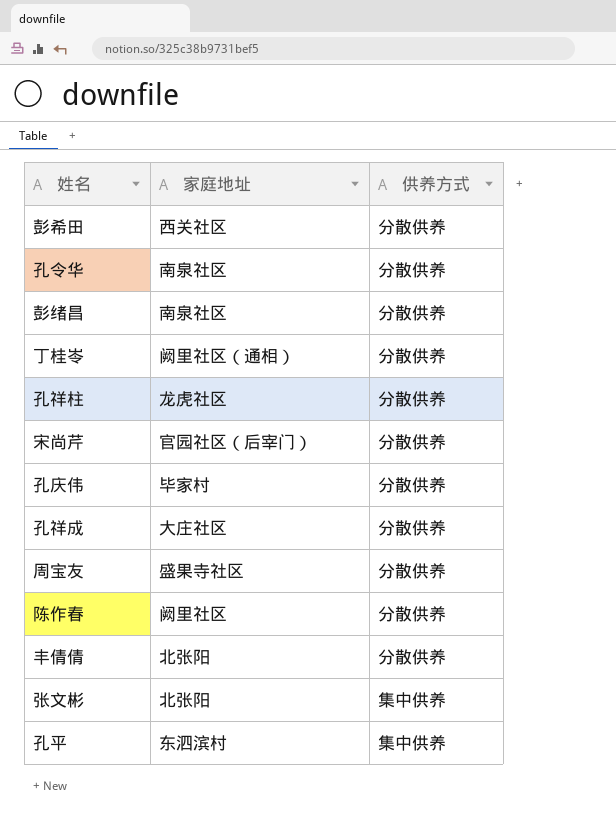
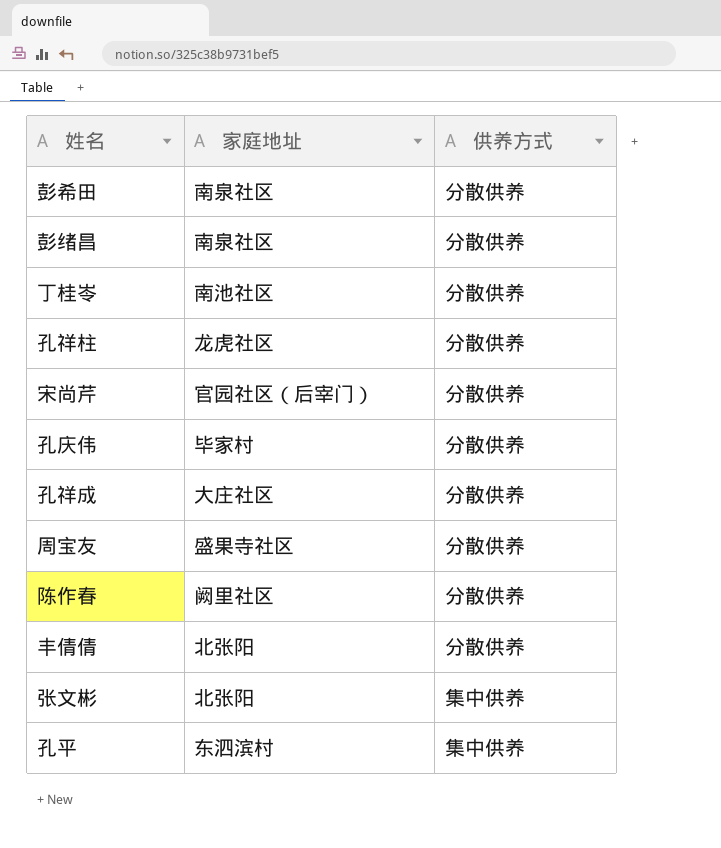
row 孔令华: 南泉社区 | 分散供养 -> none
彭希田 | 家庭地址: 西关社区 -> 南泉社区
丁桂岺 | 家庭地址: 阙里社区（通相） -> 南池社区

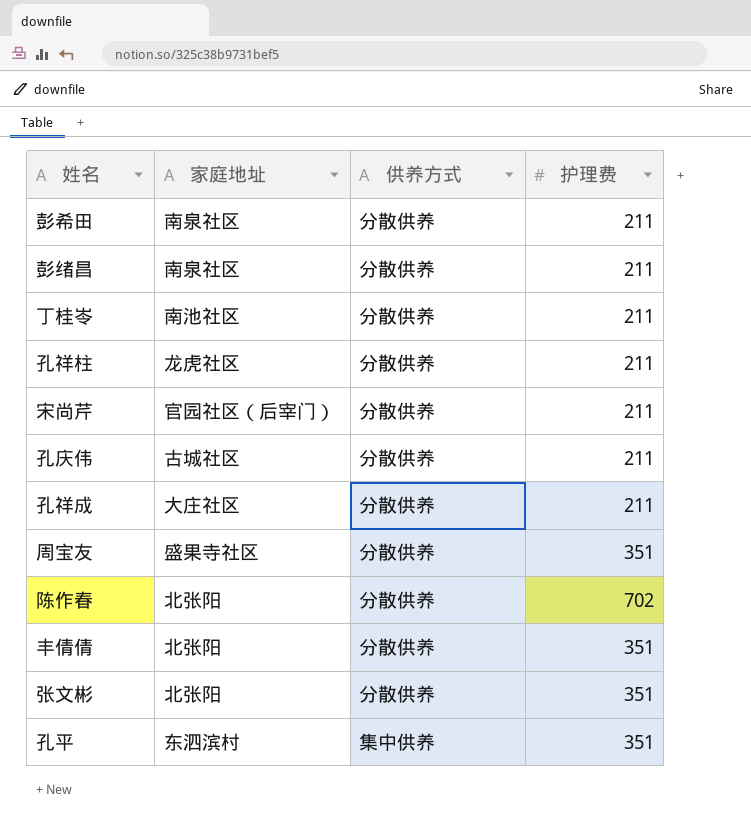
column 护理费 | position: none -> 4
孔庆伟 | 家庭地址: 毕家村 -> 古城社区
陈作春 | 家庭地址: 阙里社区 -> 北张阳
张文彬 | 供养方式: 集中供养 -> 分散供养

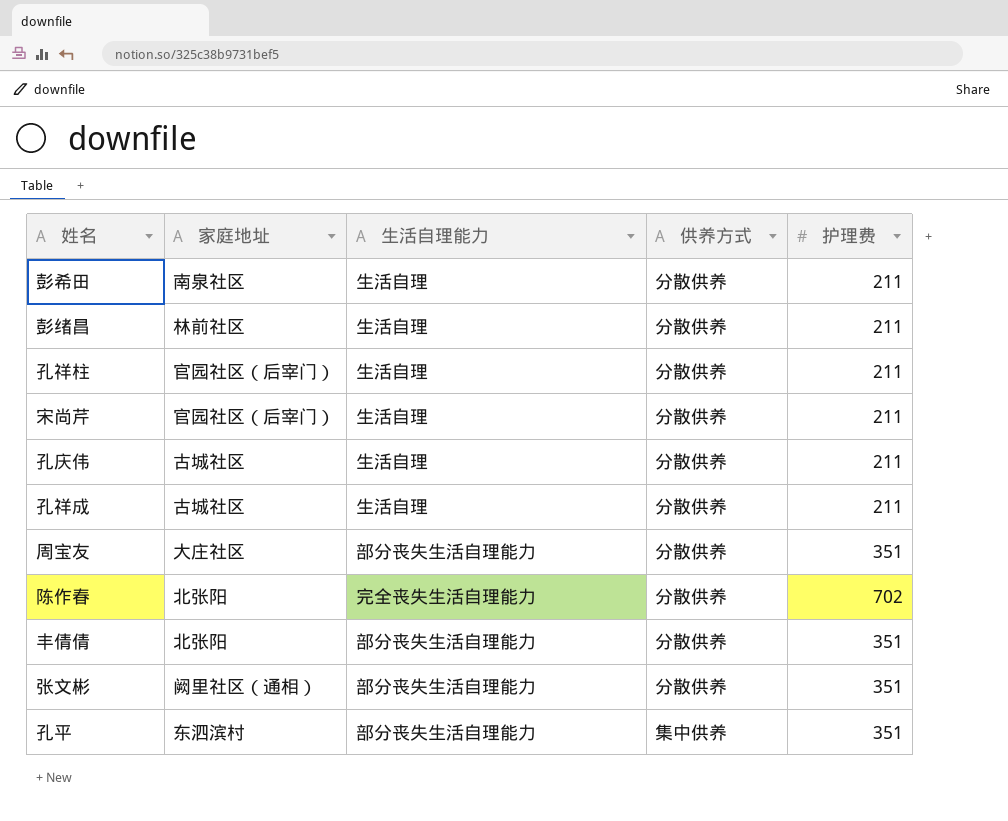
column 生活自理能力 | position: none -> 3
row 丁桂岺: 南池社区 | 分散供养 | 211 -> none
彭绪昌 | 家庭地址: 南泉社区 -> 林前社区
孔祥柱 | 家庭地址: 龙虎社区 -> 官园社区（后宰门）
孔祥成 | 家庭地址: 大庄社区 -> 古城社区
周宝友 | 家庭地址: 盛果寺社区 -> 大庄社区
张文彬 | 家庭地址: 北张阳 -> 阙里社区（通相）

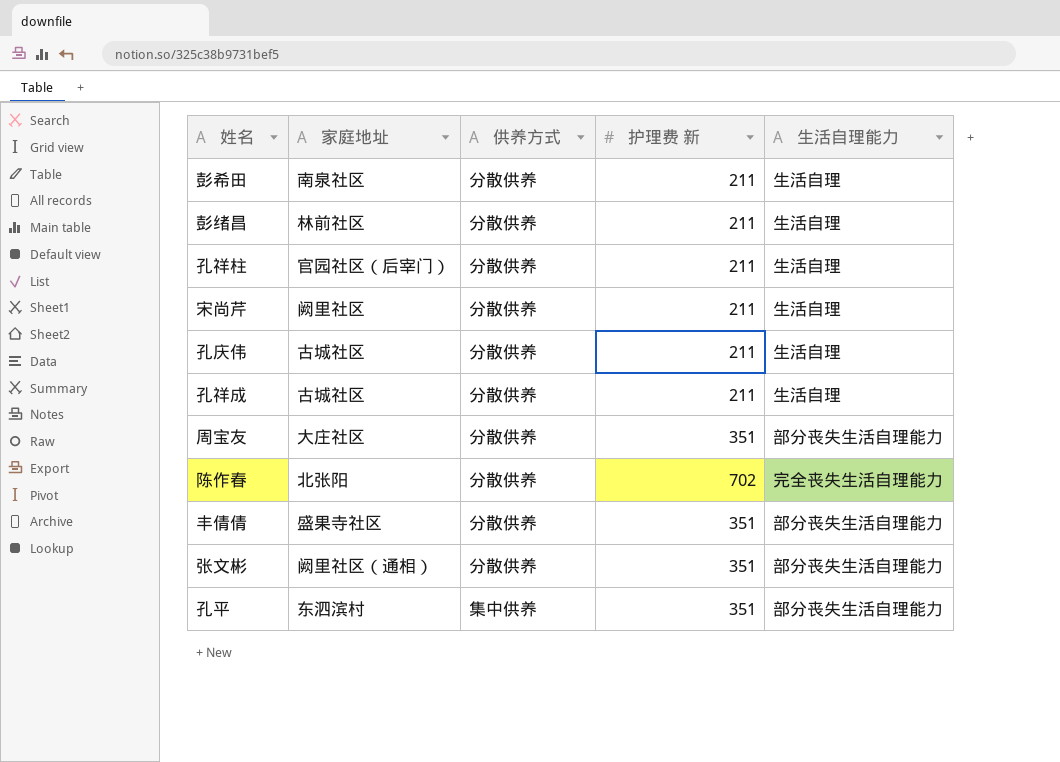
column name: 护理费 -> 护理费 新
column 生活自理能力 | position: 3 -> 5
宋尚芹 | 家庭地址: 官园社区（后宰门） -> 阙里社区
丰倩倩 | 家庭地址: 北张阳 -> 盛果寺社区

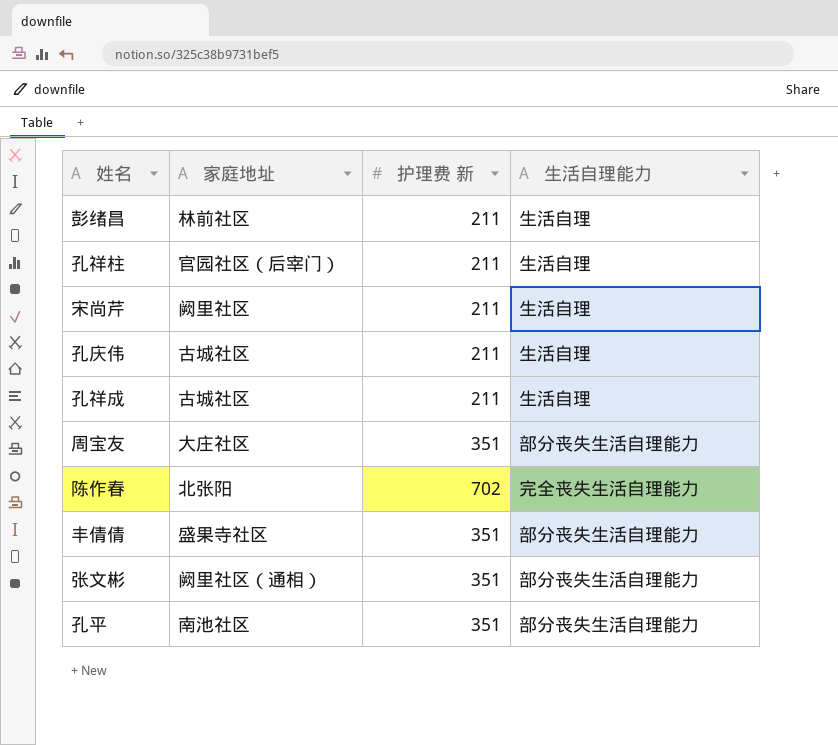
column 供养方式 | position: 3 -> none
row 彭希田: 南泉社区 | 分散供养 | 211 | 生活自理 -> none
孔平 | 家庭地址: 东泗滨村 -> 南池社区

